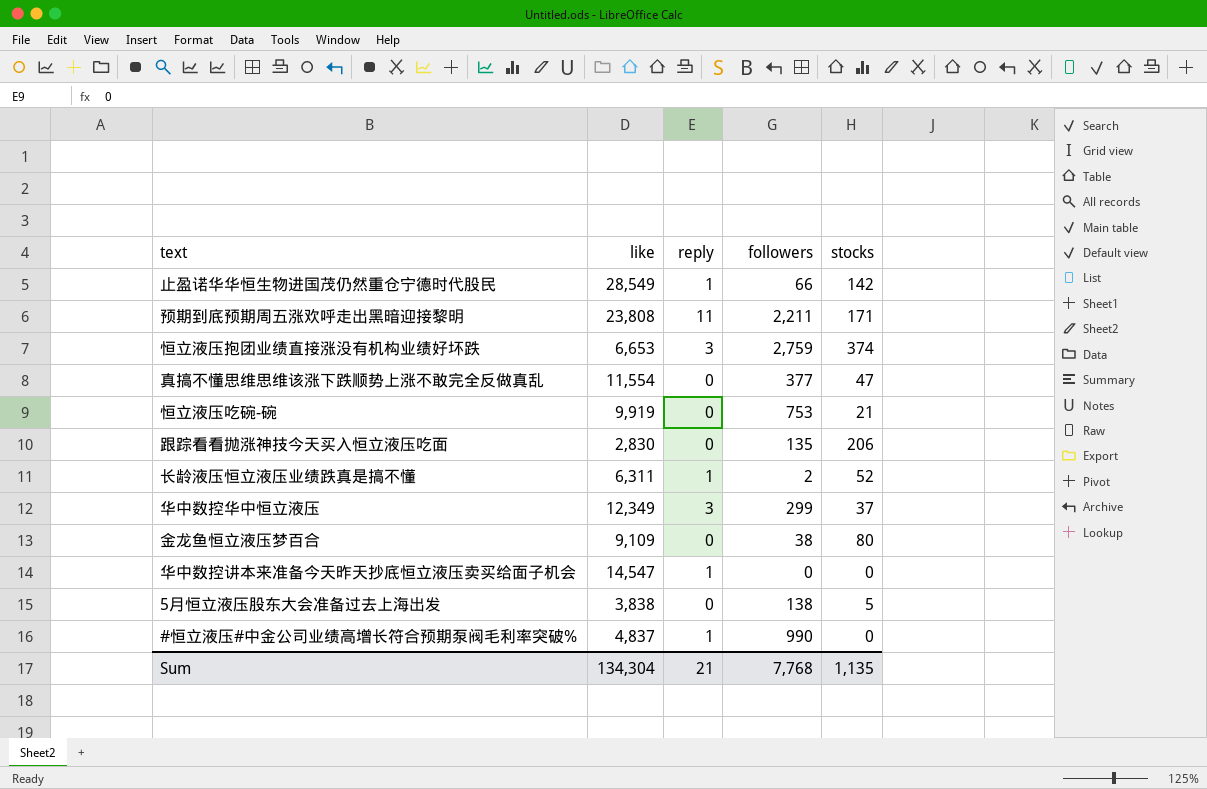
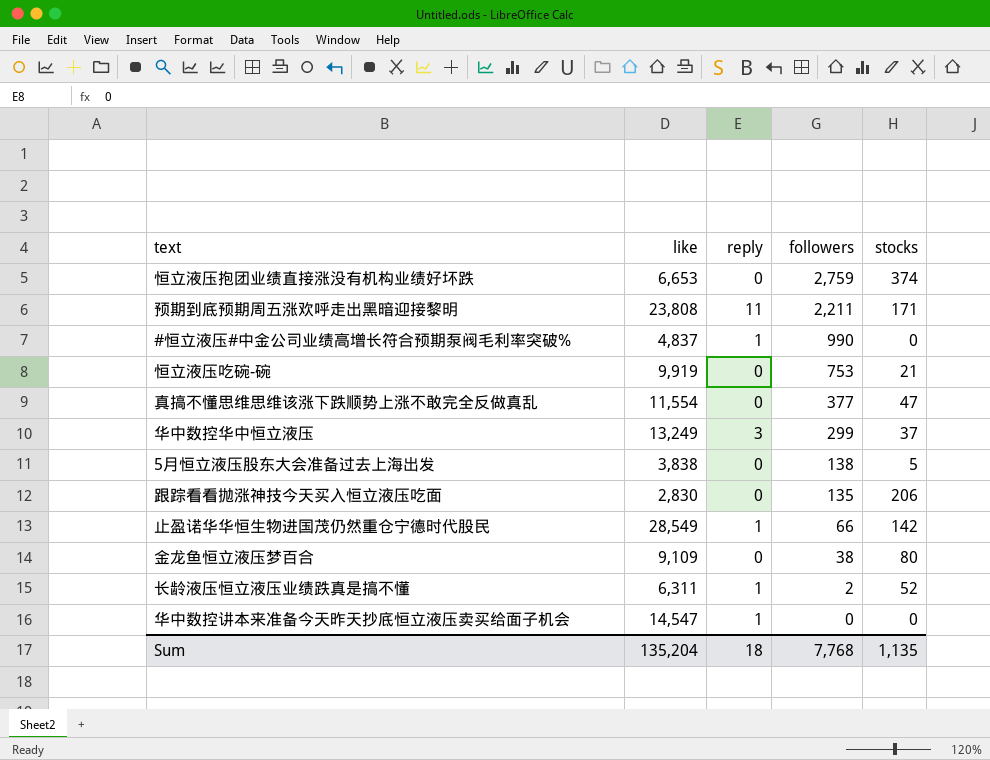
row order: none -> followers descending
恒立液压抱团业绩直接涨没有机构业绩好坏跌 | reply: 3 -> 0
华中数控华中恒立液压 | like: 12,349 -> 13,249
Sum | like: 134,304 -> 135,204
Sum | reply: 21 -> 18

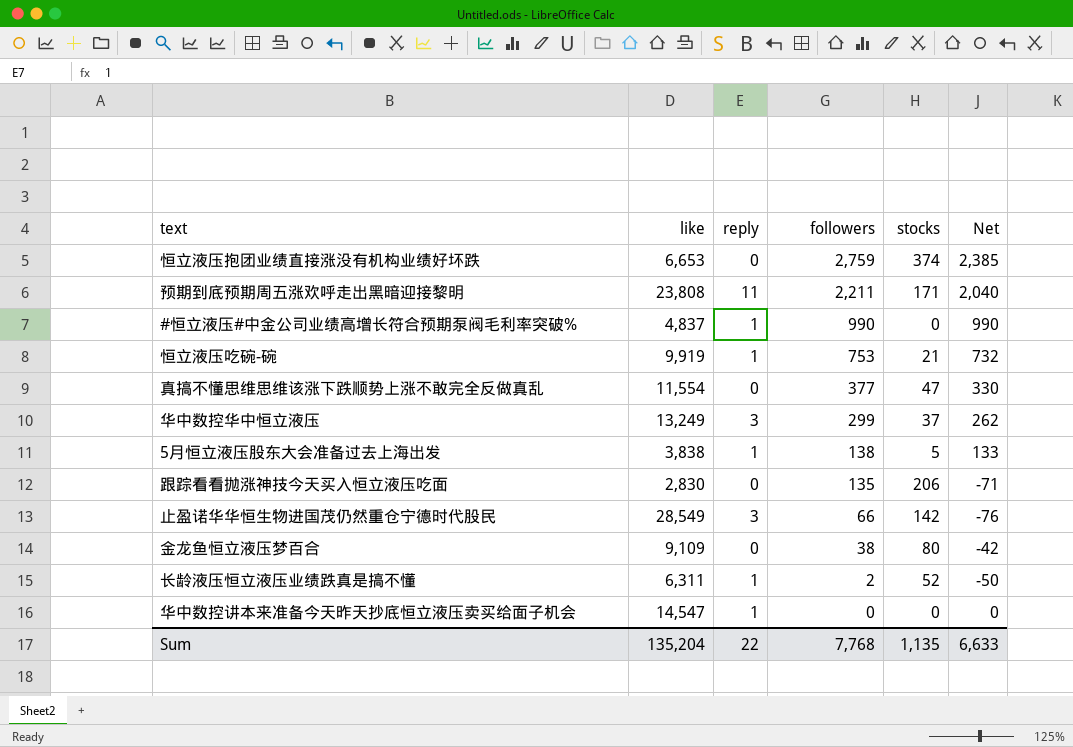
column Net | formula: none -> [followers] - [stocks]
恒立液压吃碗-碗 | reply: 0 -> 1
5月恒立液压股东大会准备过去上海出发 | reply: 0 -> 1
止盈诺华华恒生物进国茂仍然重仓宁德时代股民 | reply: 1 -> 3
Sum | reply: 18 -> 22

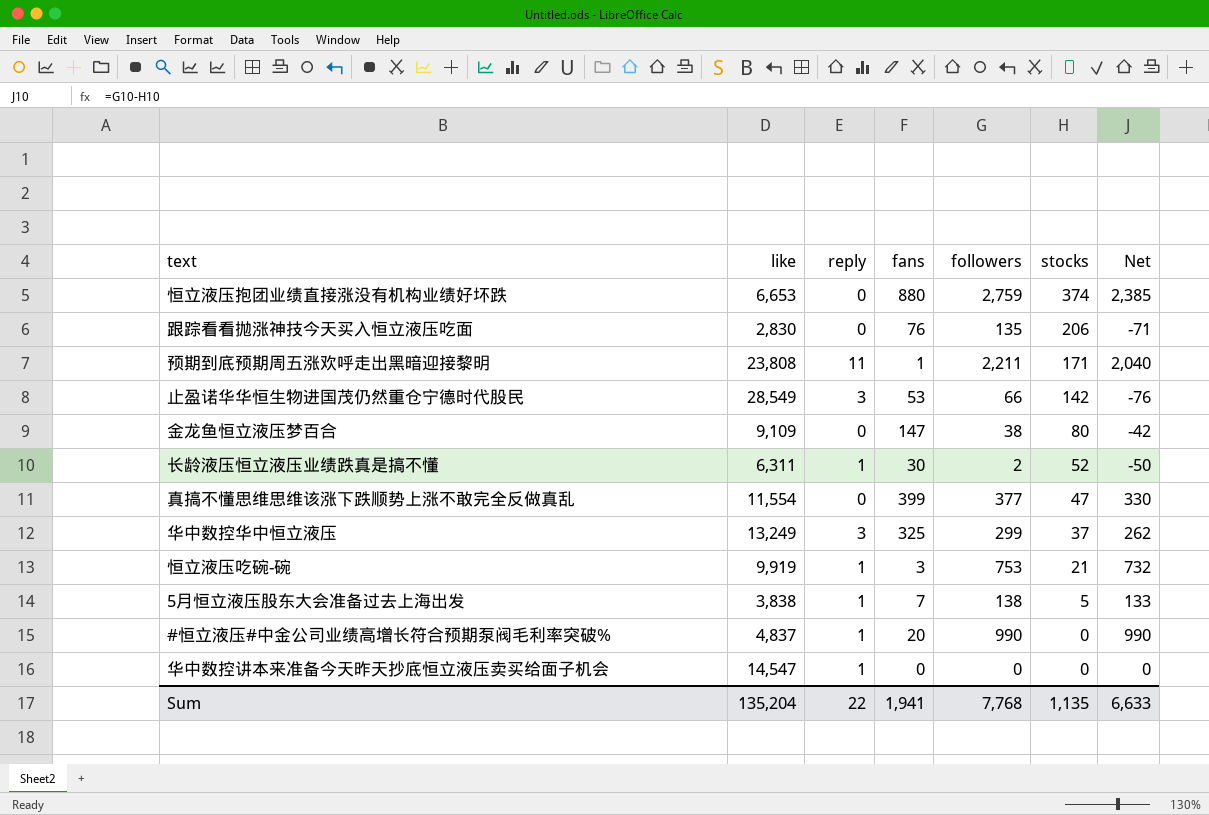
row order: followers descending -> stocks descending
column fans | position: none -> 4

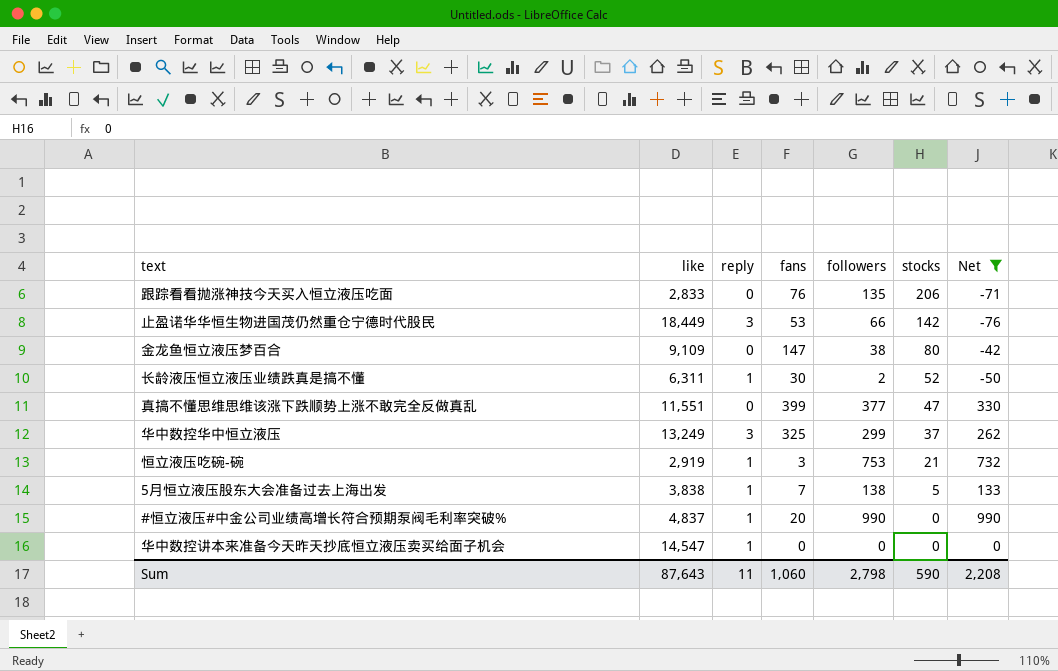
filter: none -> Net <= 990
跟踪看看抛涨神技今天买入恒立液压吃面 | like: 2,830 -> 2,833
止盈诺华华恒生物进国茂仍然重仓宁德时代股民 | like: 28,549 -> 18,449
真搞不懂思维思维该涨下跌顺势上涨不敢完全反做真乱 | like: 11,554 -> 11,551
恒立液压吃碗-碗 | like: 9,919 -> 2,919
Sum | like: 135,204 -> 87,643
Sum | reply: 22 -> 11
Sum | fans: 1,941 -> 1,060
Sum | followers: 7,768 -> 2,798
Sum | stocks: 1,135 -> 590
Sum | Net: 6,633 -> 2,208

